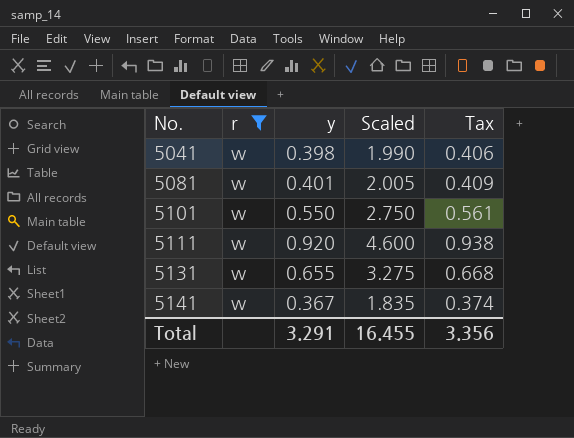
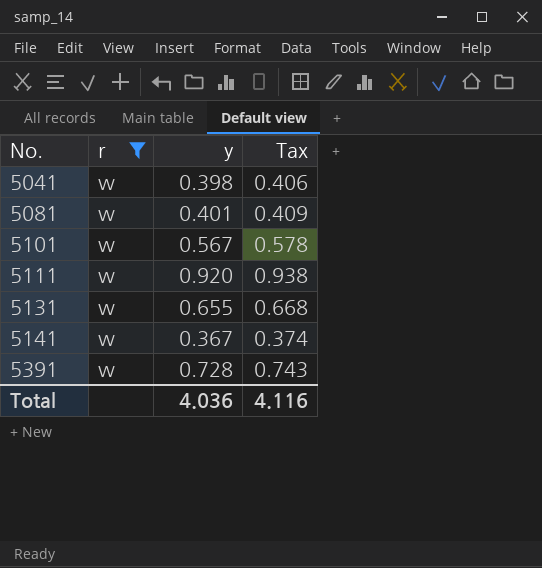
column Scaled | formula: [y] * 5 -> none
5101 | y: 0.550 -> 0.567
5101 | Tax: 0.561 -> 0.578
row 5391: none -> w | 0.728 | 0.743
Total | y: 3.291 -> 4.036
Total | Tax: 3.356 -> 4.116

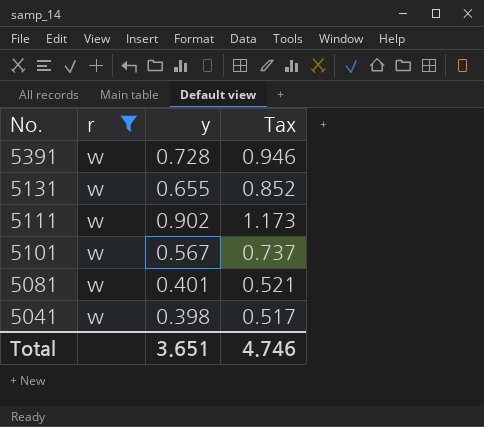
row order: No. ascending -> No. descending
column Tax | formula: [y] * 1.02 -> [y] * 1.3
row 5141: w | 0.367 | 0.374 -> none
5111 | y: 0.920 -> 0.902
Total | y: 4.036 -> 3.651
Total | Tax: 4.116 -> 4.746

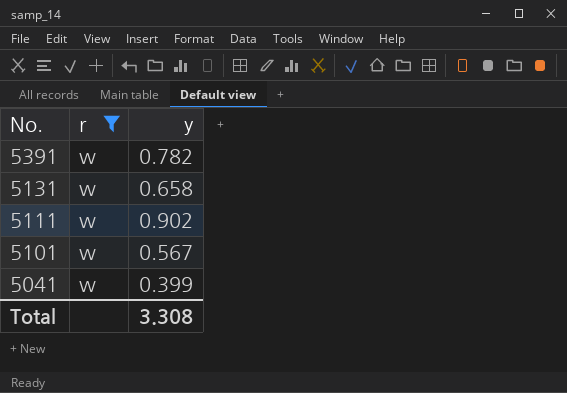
column Tax | formula: [y] * 1.3 -> none
row 5081: w | 0.401 | 0.521 -> none
5391 | y: 0.728 -> 0.782
5131 | y: 0.655 -> 0.658
5041 | y: 0.398 -> 0.399
Total | y: 3.651 -> 3.308

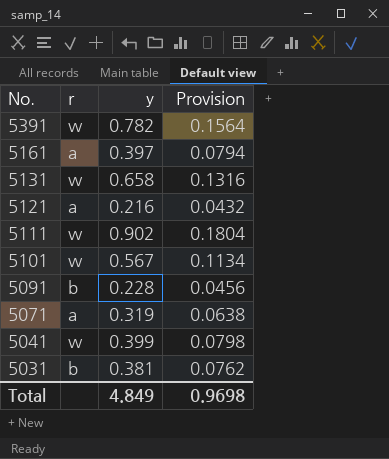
filter: r = w -> none
column Provision | formula: none -> [y] * 0.2
Total | y: 3.308 -> 4.849

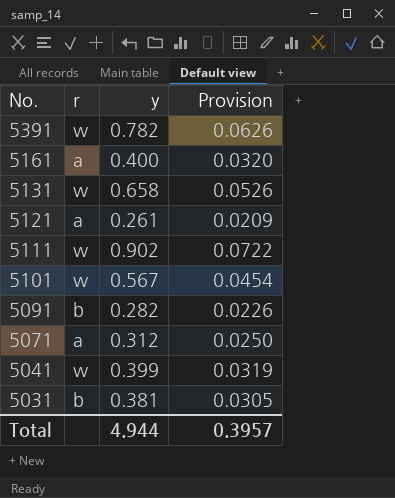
column Provision | formula: [y] * 0.2 -> [y] * 0.08
5161 | y: 0.397 -> 0.400
5121 | y: 0.216 -> 0.261
5091 | y: 0.228 -> 0.282
5071 | y: 0.319 -> 0.312
Total | y: 4.849 -> 4.944
Total | Provision: 0.9698 -> 0.3957

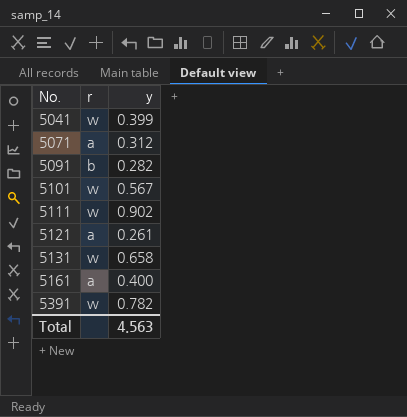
row order: No. descending -> No. ascending
column Provision | formula: [y] * 0.08 -> none
row 5031: b | 0.381 | 0.0305 -> none
Total | y: 4.944 -> 4.563

